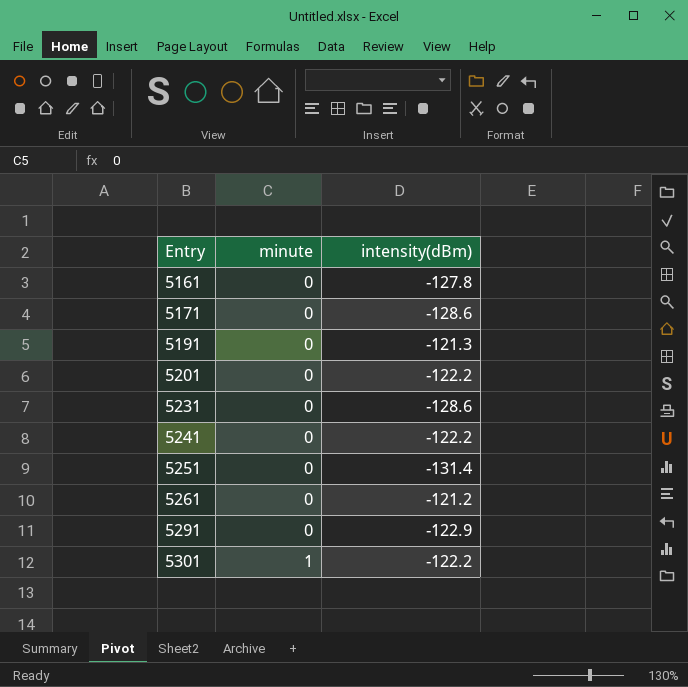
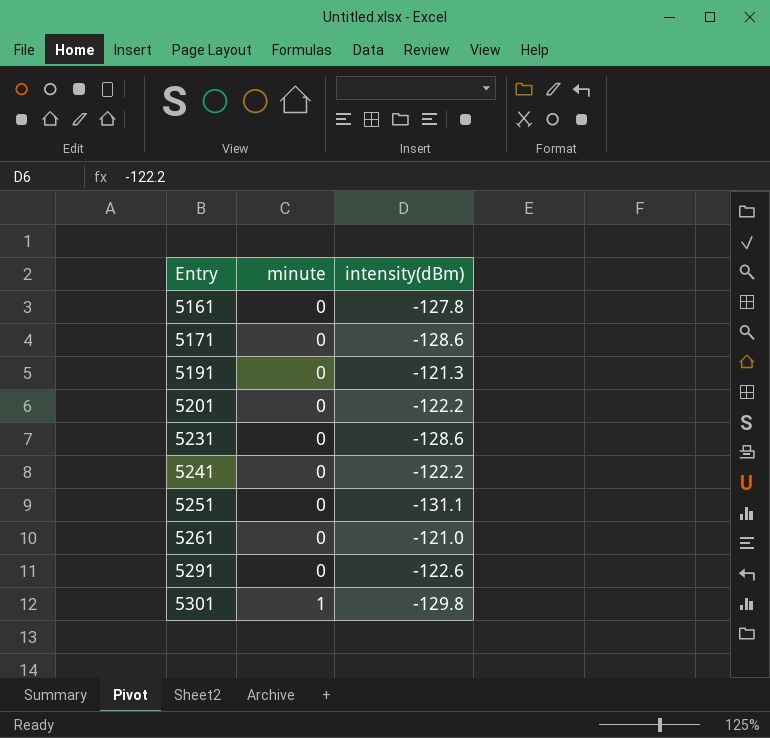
5251 | intensity(dBm): -131.4 -> -131.1
5261 | intensity(dBm): -121.2 -> -121.0
5291 | intensity(dBm): -122.9 -> -122.6
5301 | intensity(dBm): -122.2 -> -129.8

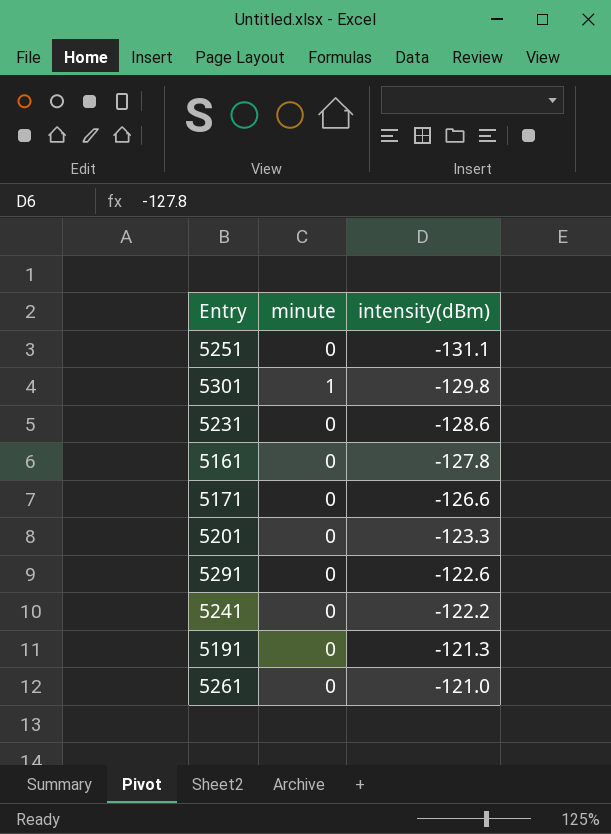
row order: Entry ascending -> intensity(dBm) ascending
5171 | intensity(dBm): -128.6 -> -126.6
5201 | intensity(dBm): -122.2 -> -123.3

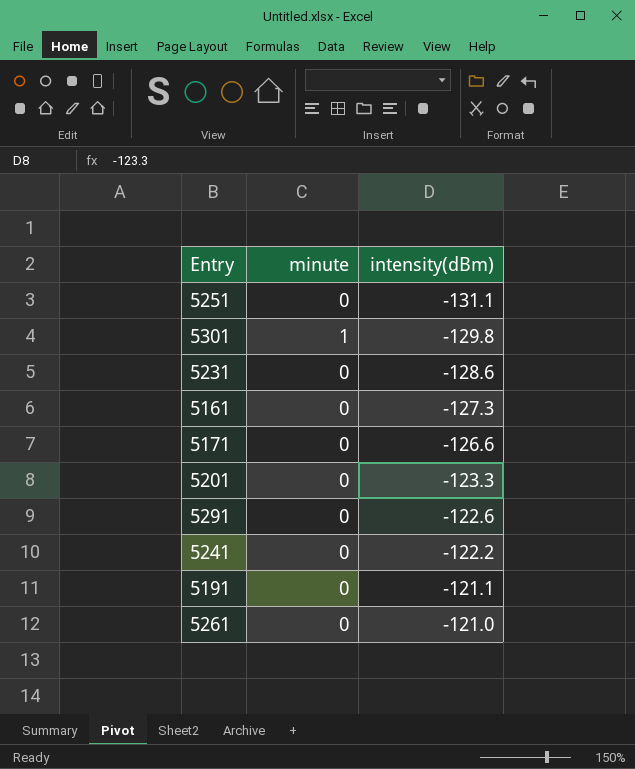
5161 | intensity(dBm): -127.8 -> -127.3
5191 | intensity(dBm): -121.3 -> -121.1

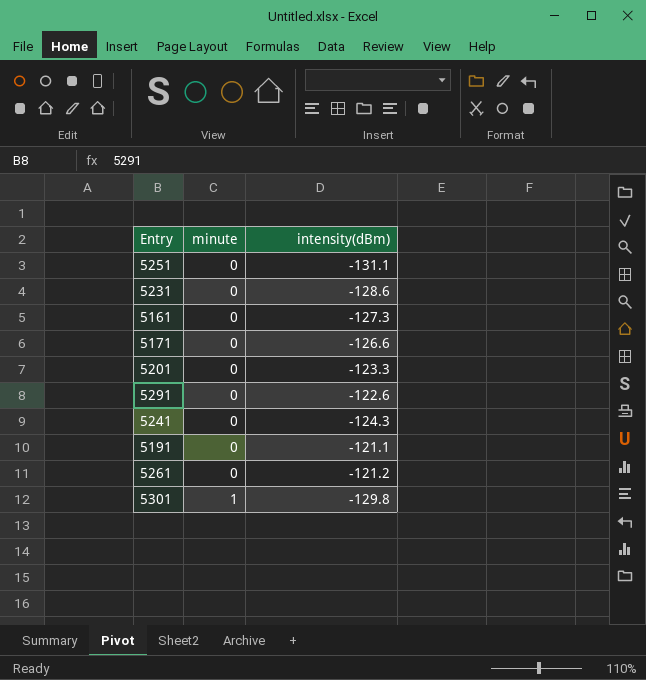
row order: intensity(dBm) ascending -> minute ascending
5241 | intensity(dBm): -122.2 -> -124.3
5261 | intensity(dBm): -121.0 -> -121.2

